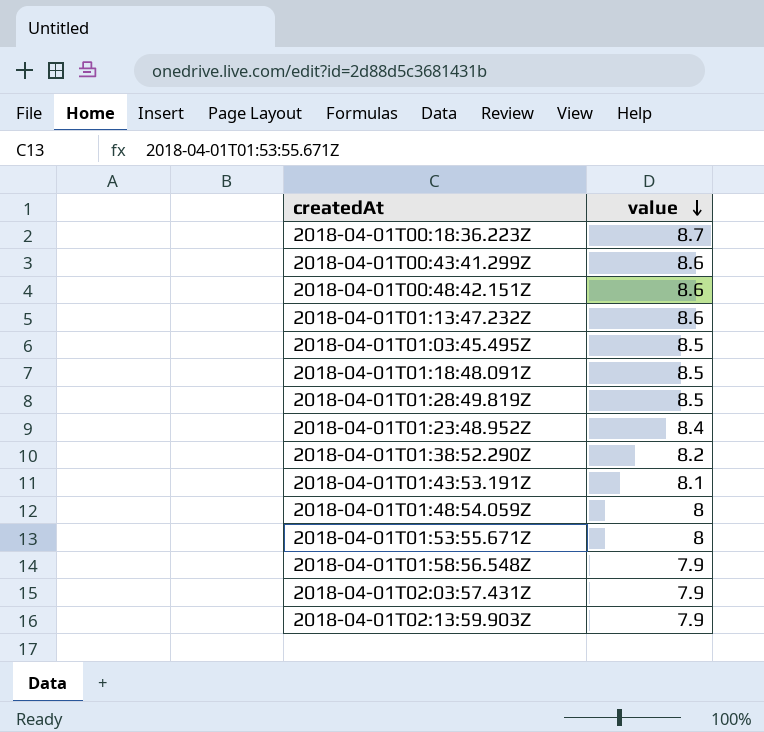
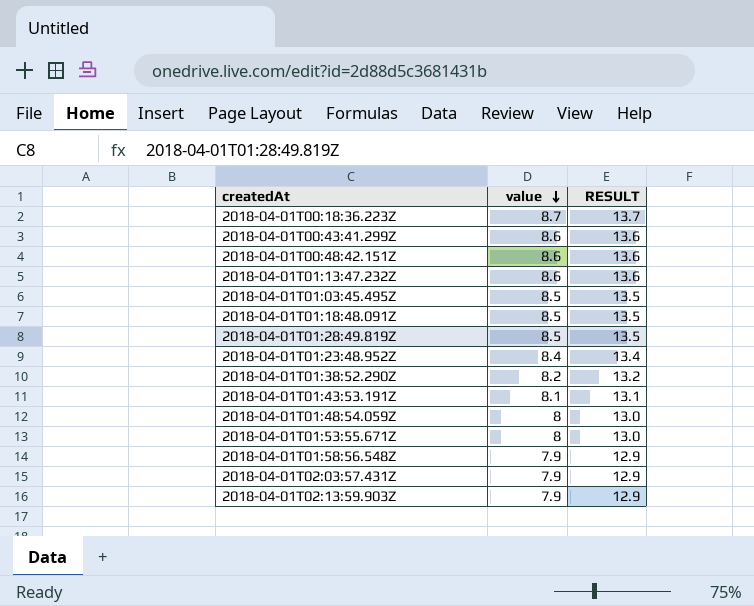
column RESULT | formula: none -> [value] + 5

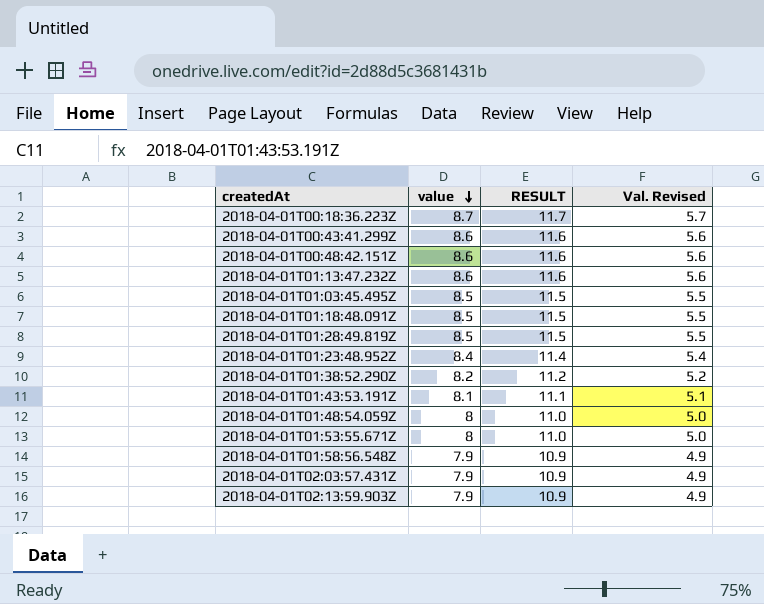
column RESULT | formula: [value] + 5 -> [value] + 3
column Val. Revised | formula: none -> [value] - 3

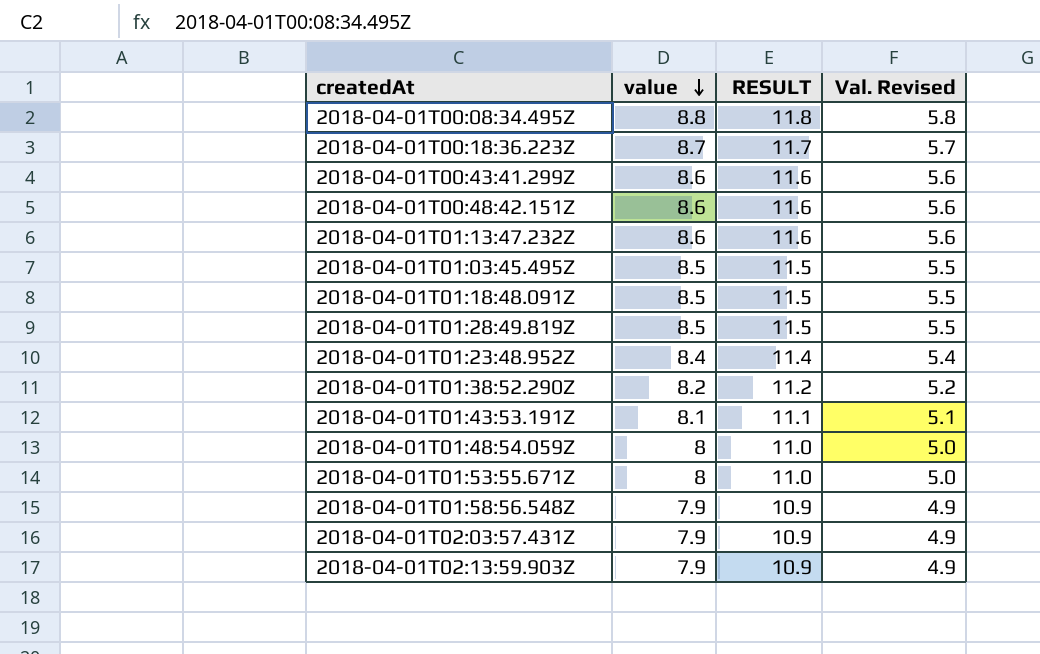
row 2018-04-01T00:08:34.495Z: none -> 8.8 | 11.8 | 5.8

